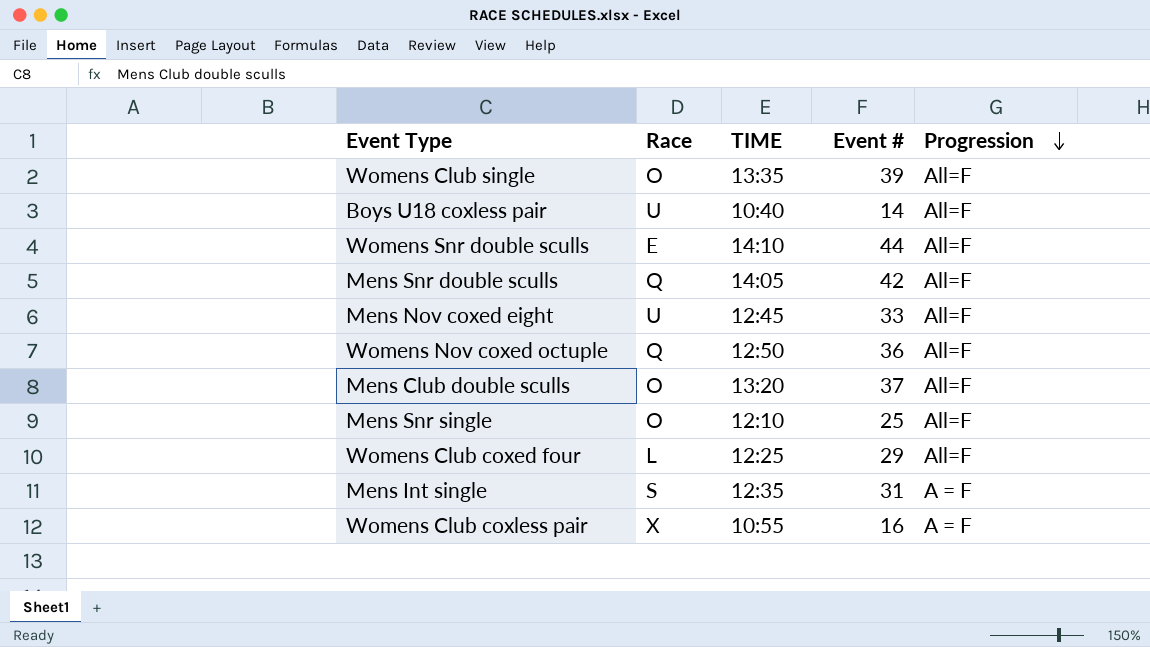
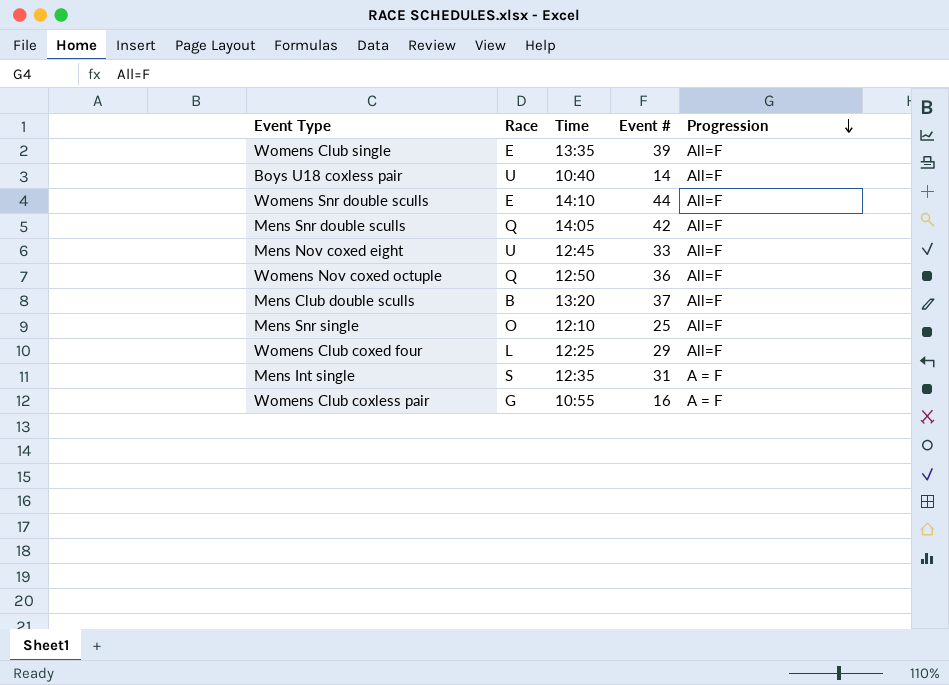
column name: TIME -> Time
Womens Club single | Race: O -> E
Mens Club double sculls | Race: O -> B
Womens Club coxless pair | Race: X -> G

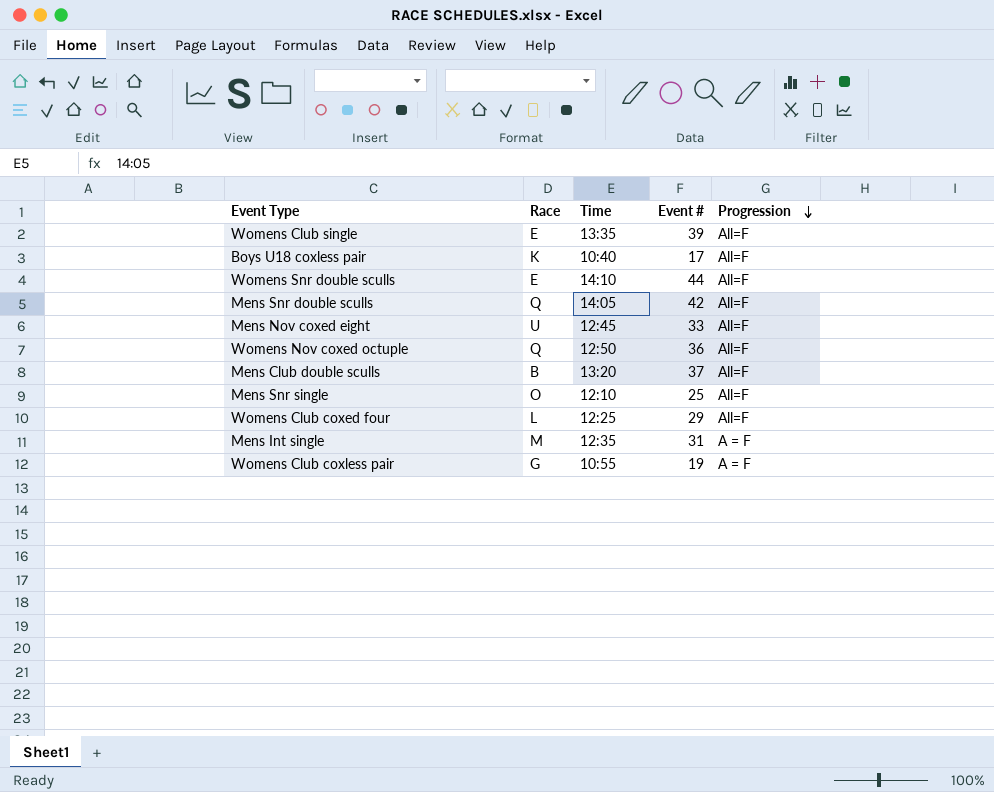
Boys U18 coxless pair | Race: U -> K
Boys U18 coxless pair | Event #: 14 -> 17
Mens Int single | Race: S -> M
Womens Club coxless pair | Event #: 16 -> 19

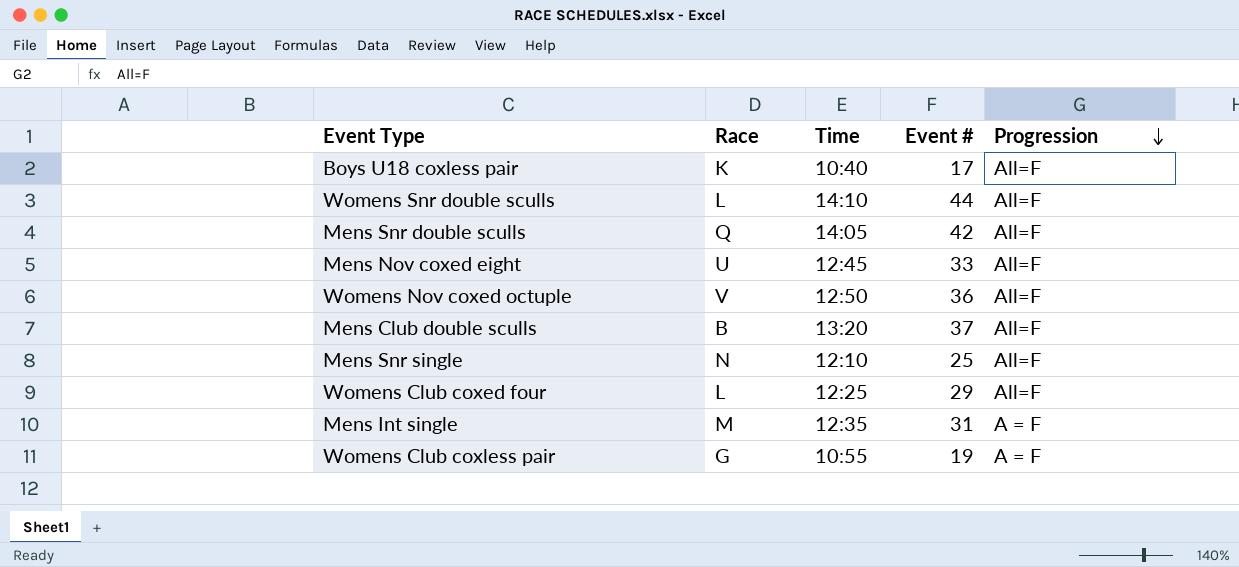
row Womens Club single: E | 13:35 | 39 | All=F -> none
Womens Snr double sculls | Race: E -> L
Womens Nov coxed octuple | Race: Q -> V
Mens Snr single | Race: O -> N

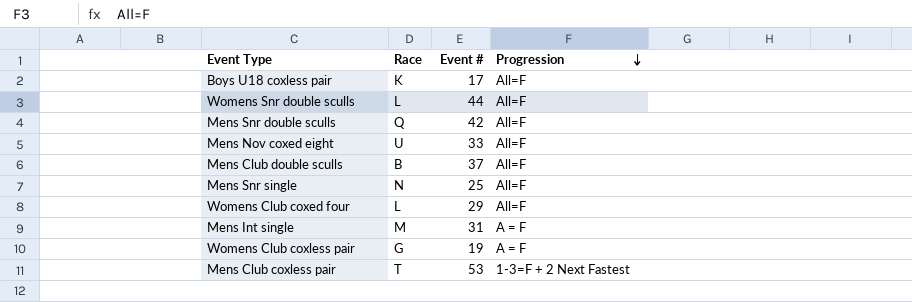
column Time | position: 3 -> none
row Womens Nov coxed octuple: V | 12:50 | 36 | All=F -> none
row Mens Club coxless pair: none -> T | 53 | 1-3=F + 2 Next Fastest

